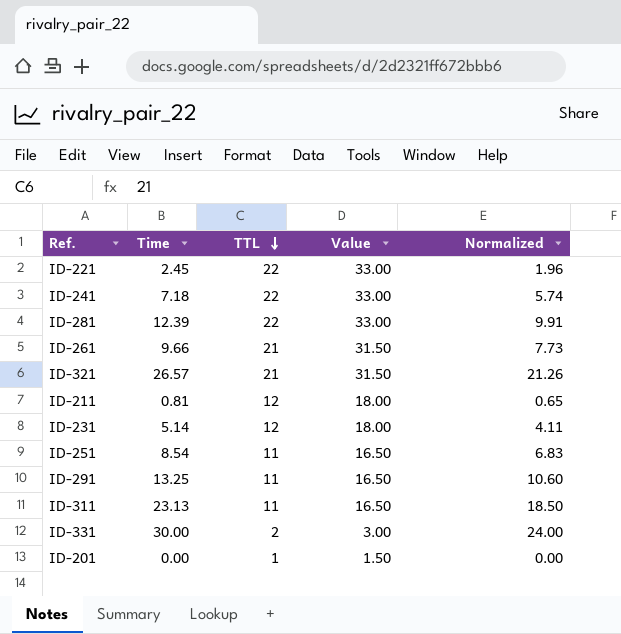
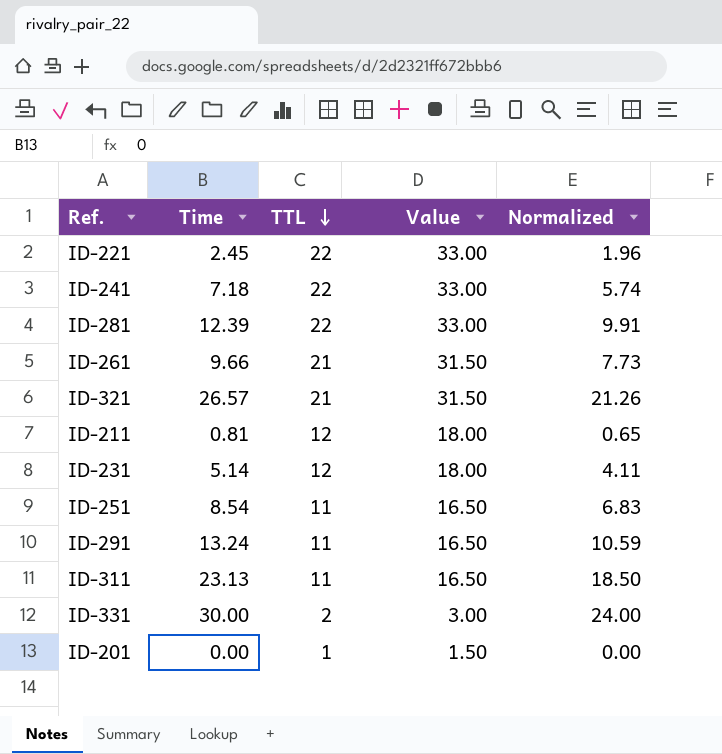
ID-291 | Time: 13.25 -> 13.24
ID-291 | Normalized: 10.60 -> 10.59

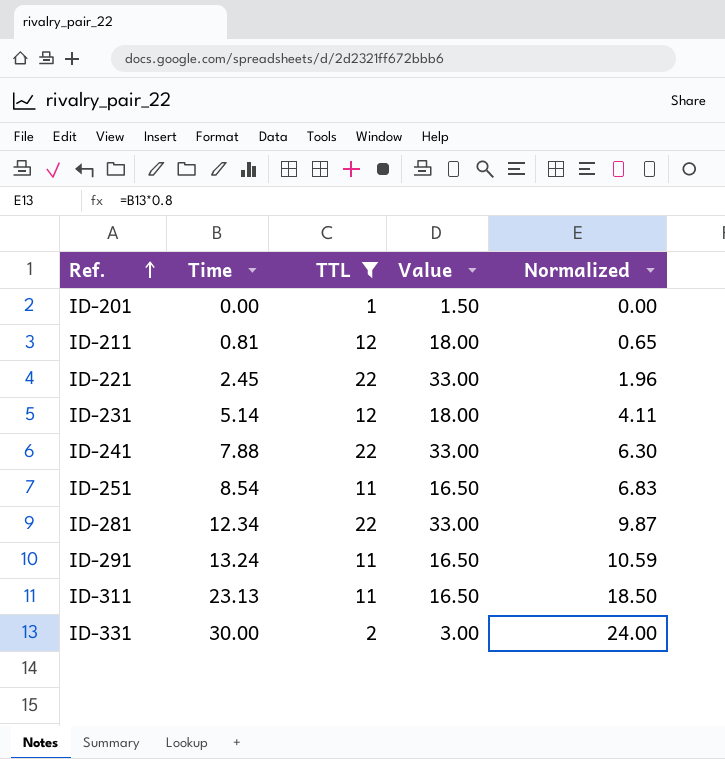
filter: none -> TTL != 21
row order: TTL descending -> Ref. ascending
ID-241 | Time: 7.18 -> 7.88
ID-241 | Normalized: 5.74 -> 6.30
ID-281 | Time: 12.39 -> 12.34
ID-281 | Normalized: 9.91 -> 9.87

